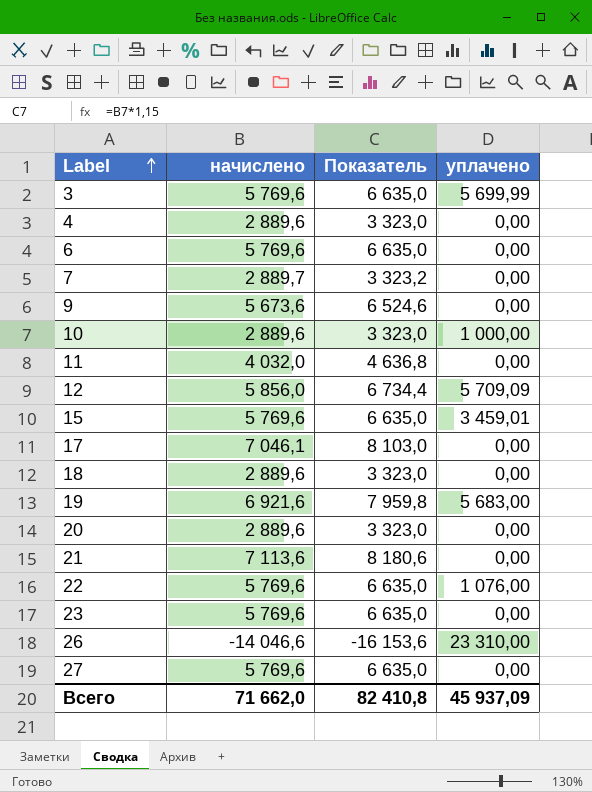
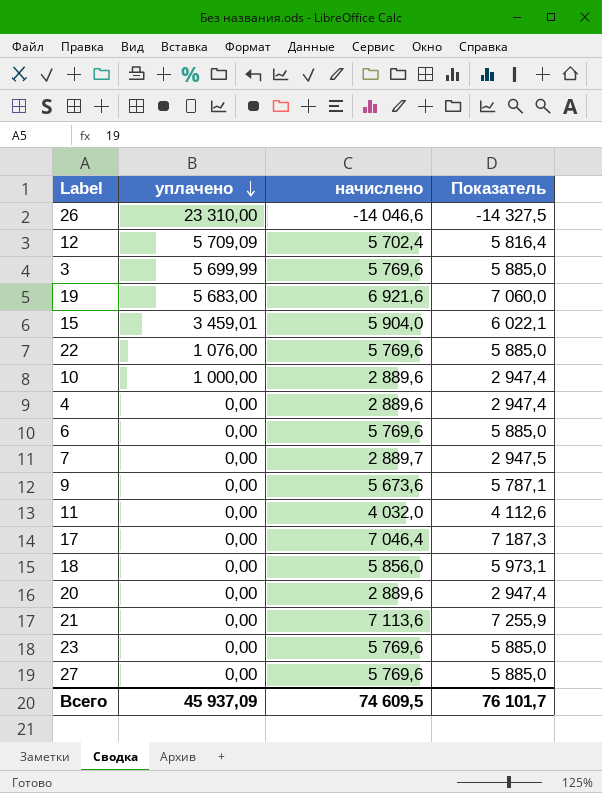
row order: Label ascending -> уплачено descending
column уплачено | position: 4 -> 2
column Показатель | formula: [начислено] * 1,15 -> [начислено] * 1,02
12 | начислено: 5 856,0 -> 5 702,4
15 | начислено: 5 769,6 -> 5 904,0
17 | начислено: 7 046,1 -> 7 046,4
18 | начислено: 2 889,6 -> 5 856,0
Всего | начислено: 71 662,0 -> 74 609,5
Всего | Показатель: 82 410,8 -> 76 101,7

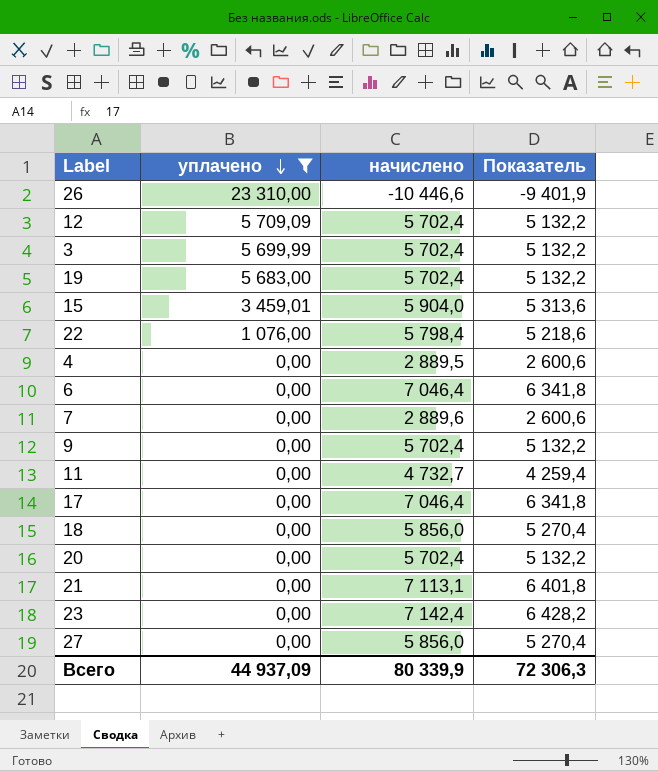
filter: none -> уплачено != 1 000,00
column Показатель | formula: [начислено] * 1,02 -> [начислено] * 0,9
26 | начислено: -14 046,6 -> -10 446,6
3 | начислено: 5 769,6 -> 5 702,4
19 | начислено: 6 921,6 -> 5 702,4
22 | начислено: 5 769,6 -> 5 798,4
4 | начислено: 2 889,6 -> 2 889,5
6 | начислено: 5 769,6 -> 7 046,4
7 | начислено: 2 889,7 -> 2 889,6
9 | начислено: 5 673,6 -> 5 702,4
11 | начислено: 4 032,0 -> 4 732,7
20 | начислено: 2 889,6 -> 5 702,4
21 | начислено: 7 113,6 -> 7 113,1
23 | начислено: 5 769,6 -> 7 142,4
27 | начислено: 5 769,6 -> 5 856,0
Всего | уплачено: 45 937,09 -> 44 937,09
Всего | начислено: 74 609,5 -> 80 339,9
Всего | Показатель: 76 101,7 -> 72 306,3

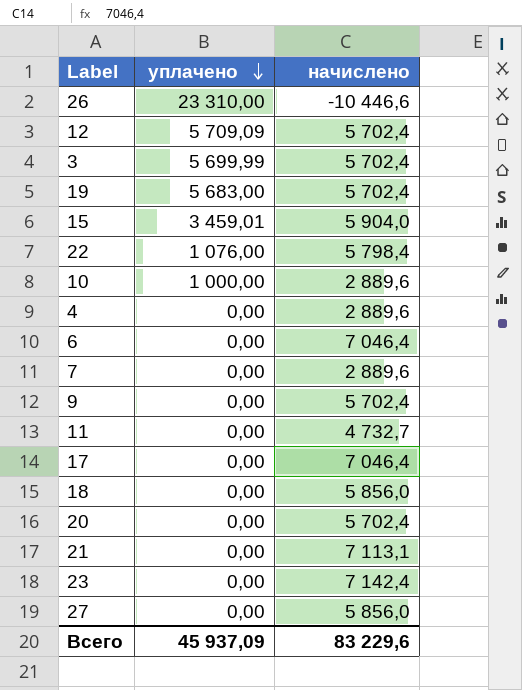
filter: уплачено != 1 000,00 -> none
column Показатель | formula: [начислено] * 0,9 -> none
4 | начислено: 2 889,5 -> 2 889,6
Всего | уплачено: 44 937,09 -> 45 937,09
Всего | начислено: 80 339,9 -> 83 229,6

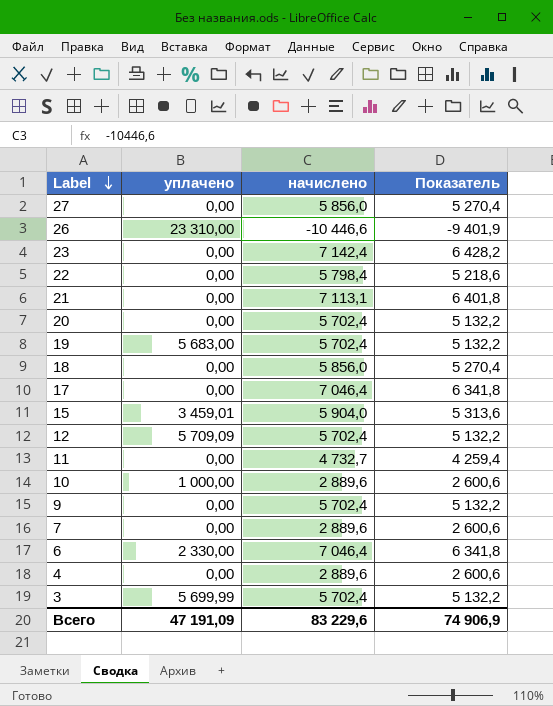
row order: уплачено descending -> Label descending
column Показатель | formula: none -> [начислено] * 0,9
22 | уплачено: 1 076,00 -> 0,00
6 | уплачено: 0,00 -> 2 330,00
Всего | уплачено: 45 937,09 -> 47 191,09

